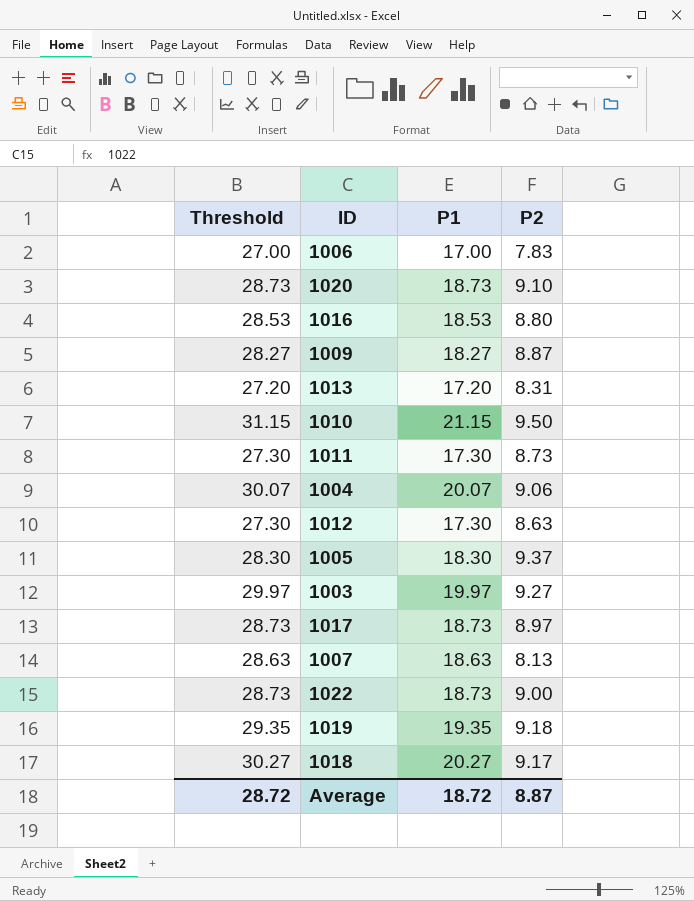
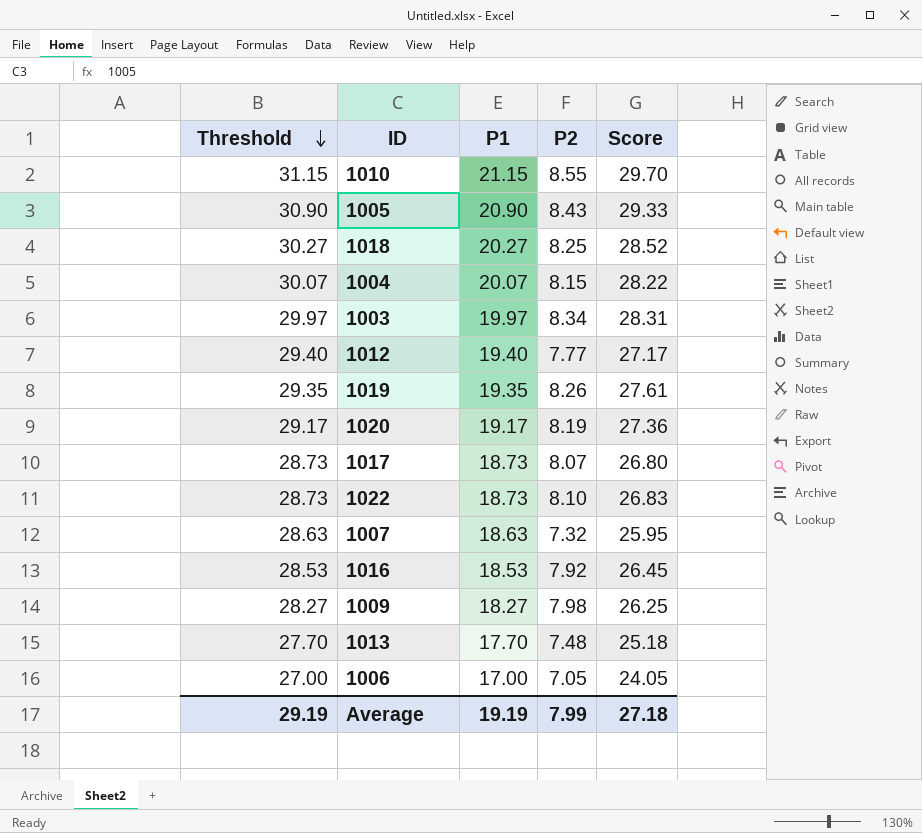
row order: none -> Threshold descending
column Score | formula: none -> [P1] + [P2]
row 1011: 27.30 | 17.30 | 8.73 -> none
1010 | P2: 9.50 -> 8.55
1005 | Threshold: 28.30 -> 30.90
1005 | P1: 18.30 -> 20.90
1005 | P2: 9.37 -> 8.43
1018 | P2: 9.17 -> 8.25
1004 | P2: 9.06 -> 8.15
1003 | P2: 9.27 -> 8.34
1012 | Threshold: 27.30 -> 29.40
1012 | P1: 17.30 -> 19.40
1012 | P2: 8.63 -> 7.77
1019 | P2: 9.18 -> 8.26
1020 | Threshold: 28.73 -> 29.17
1020 | P1: 18.73 -> 19.17
1020 | P2: 9.10 -> 8.19
1017 | P2: 8.97 -> 8.07
1022 | P2: 9.00 -> 8.10
1007 | P2: 8.13 -> 7.32
1016 | P2: 8.80 -> 7.92
1009 | P2: 8.87 -> 7.98
1013 | Threshold: 27.20 -> 27.70
1013 | P1: 17.20 -> 17.70
1013 | P2: 8.31 -> 7.48
1006 | P2: 7.83 -> 7.05
Average | Threshold: 28.72 -> 29.19
Average | P1: 18.72 -> 19.19
Average | P2: 8.87 -> 7.99

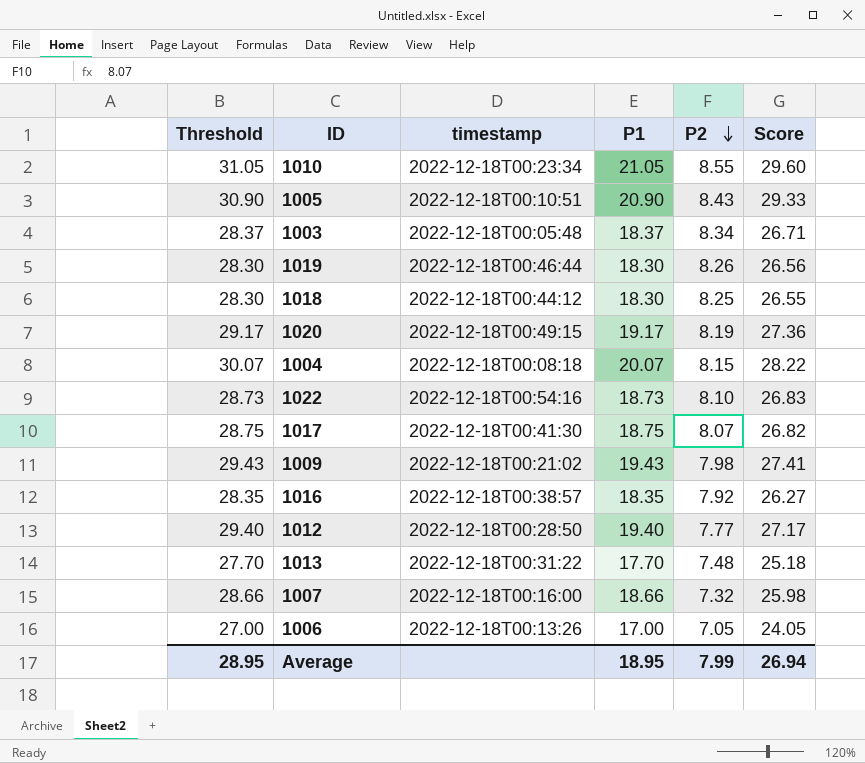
row order: Threshold descending -> P2 descending
column timestamp | position: none -> 3
1010 | Threshold: 31.15 -> 31.05
1010 | P1: 21.15 -> 21.05
1010 | Score: 29.70 -> 29.60
1003 | Threshold: 29.97 -> 28.37
1003 | P1: 19.97 -> 18.37
1003 | Score: 28.31 -> 26.71
1019 | Threshold: 29.35 -> 28.30
1019 | P1: 19.35 -> 18.30
1019 | Score: 27.61 -> 26.56
1018 | Threshold: 30.27 -> 28.30
1018 | P1: 20.27 -> 18.30
1018 | Score: 28.52 -> 26.55
1017 | Threshold: 28.73 -> 28.75
1017 | P1: 18.73 -> 18.75
1017 | Score: 26.80 -> 26.82
1009 | Threshold: 28.27 -> 29.43
1009 | P1: 18.27 -> 19.43
1009 | Score: 26.25 -> 27.41
1016 | Threshold: 28.53 -> 28.35
1016 | P1: 18.53 -> 18.35
1016 | Score: 26.45 -> 26.27
1007 | Threshold: 28.63 -> 28.66
1007 | P1: 18.63 -> 18.66
1007 | Score: 25.95 -> 25.98
Average | Threshold: 29.19 -> 28.95
Average | P1: 19.19 -> 18.95
Average | Score: 27.18 -> 26.94

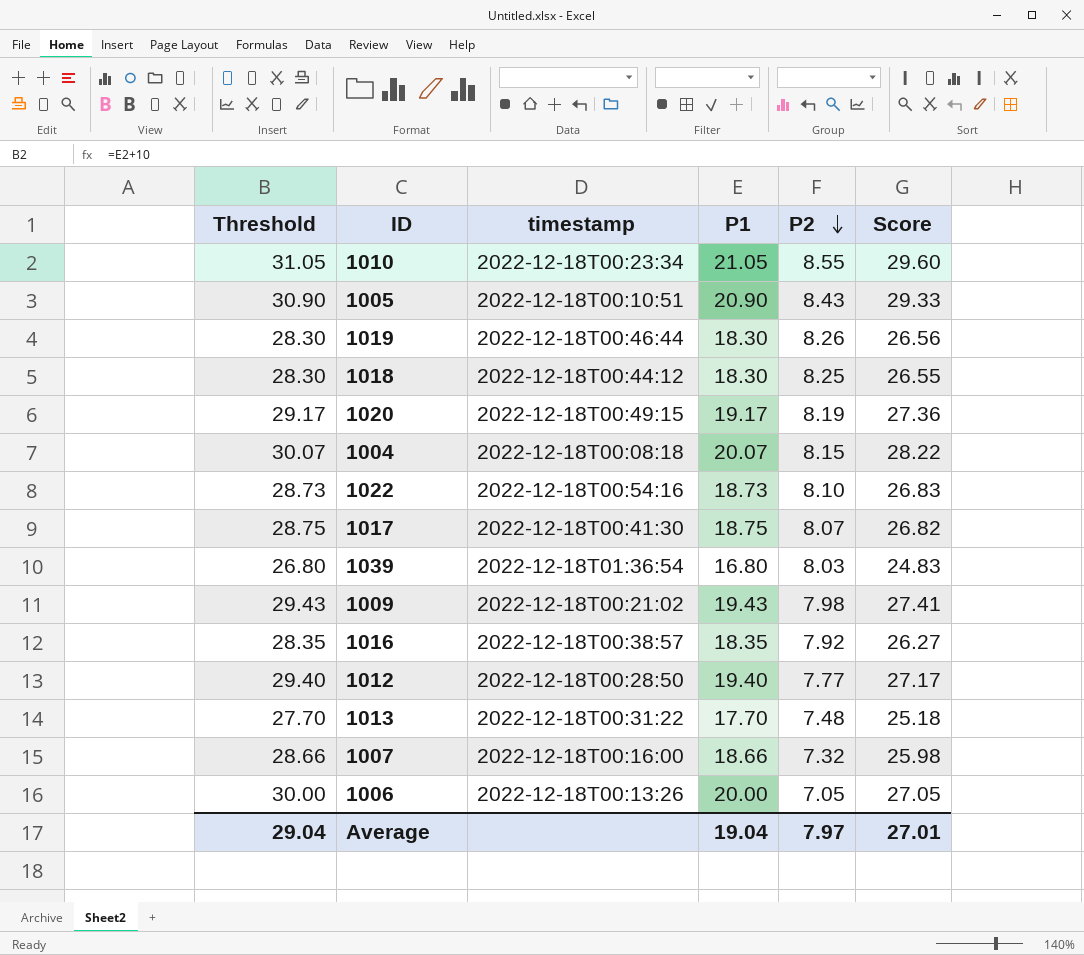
row 1003: 28.37 | 2022-12-18T00:05:48 | 18.37 | 8.34 | 26.71 -> none
row 1039: none -> 26.80 | 2022-12-18T01:36:54 | 16.80 | 8.03 | 24.83
1006 | Threshold: 27.00 -> 30.00
1006 | P1: 17.00 -> 20.00
1006 | Score: 24.05 -> 27.05
Average | Threshold: 28.95 -> 29.04
Average | P1: 18.95 -> 19.04
Average | P2: 7.99 -> 7.97
Average | Score: 26.94 -> 27.01

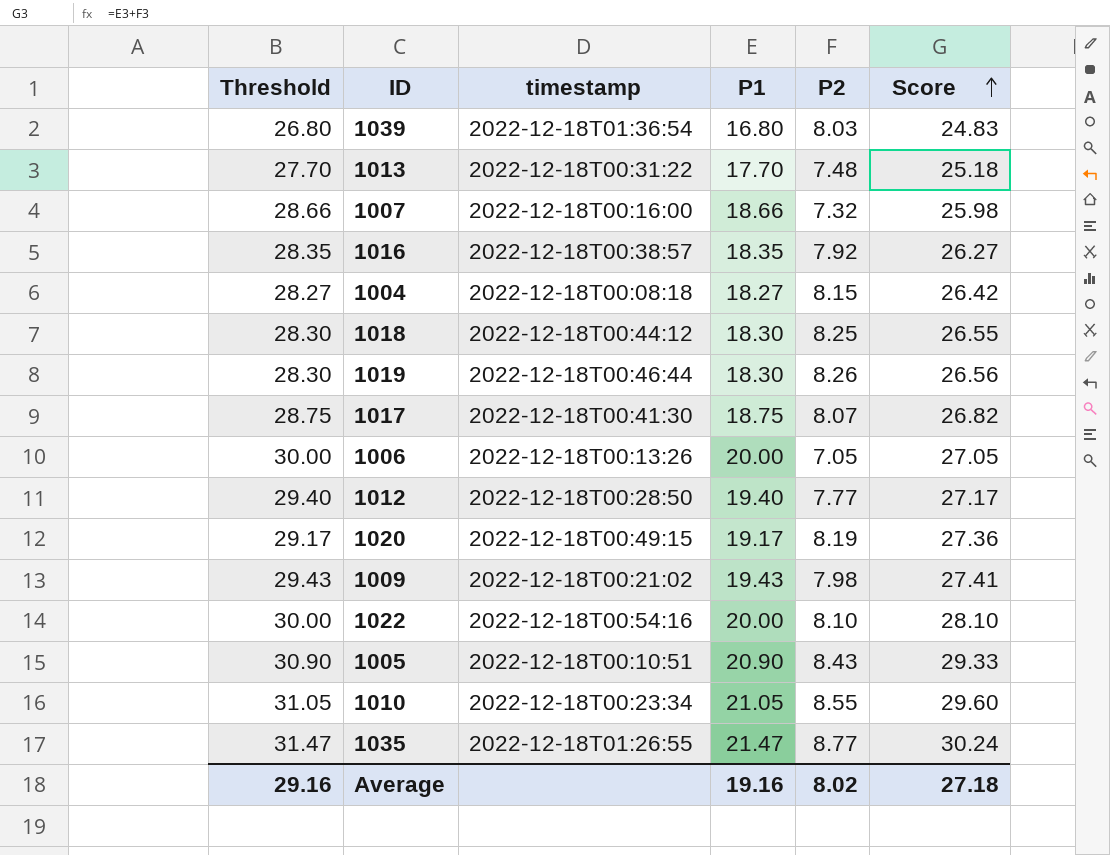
row order: P2 descending -> Score ascending
1004 | Threshold: 30.07 -> 28.27
1004 | P1: 20.07 -> 18.27
1004 | Score: 28.22 -> 26.42
1022 | Threshold: 28.73 -> 30.00
1022 | P1: 18.73 -> 20.00
1022 | Score: 26.83 -> 28.10
row 1035: none -> 31.47 | 2022-12-18T01:26:55 | 21.47 | 8.77 | 30.24
Average | Threshold: 29.04 -> 29.16
Average | P1: 19.04 -> 19.16
Average | P2: 7.97 -> 8.02
Average | Score: 27.01 -> 27.18

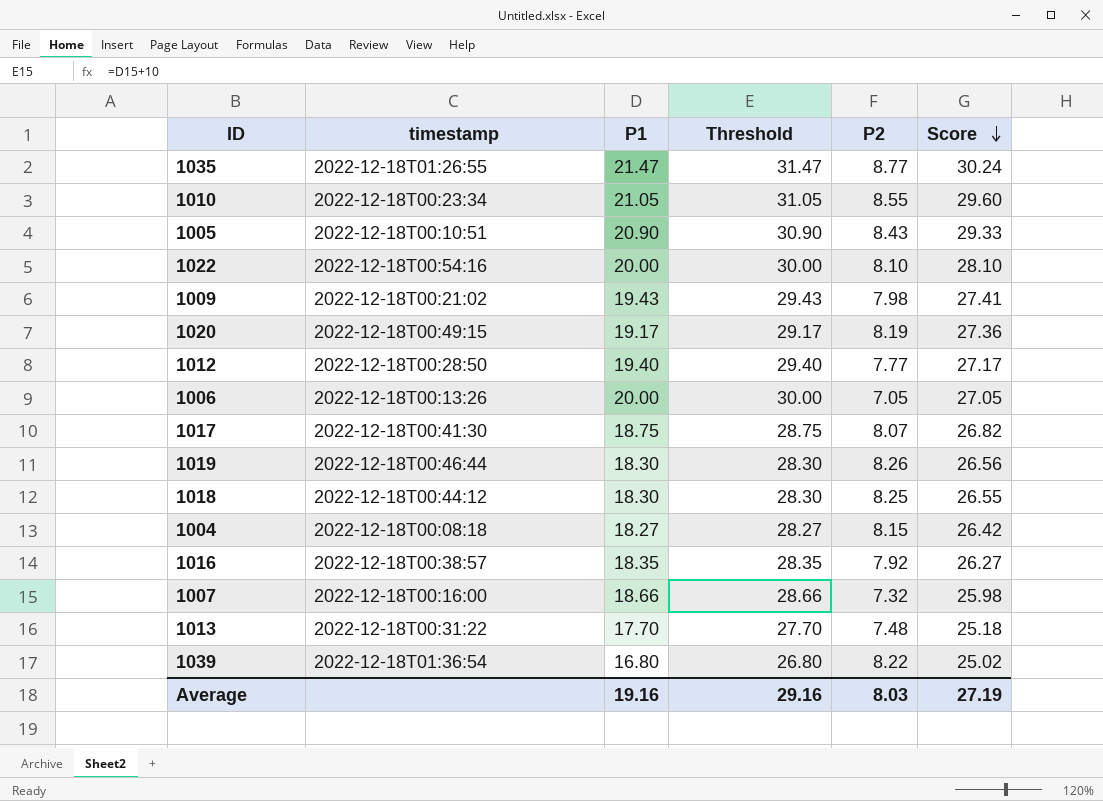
row order: Score ascending -> Score descending
column Threshold | position: 1 -> 4
1039 | P2: 8.03 -> 8.22
1039 | Score: 24.83 -> 25.02
Average | P2: 8.02 -> 8.03
Average | Score: 27.18 -> 27.19

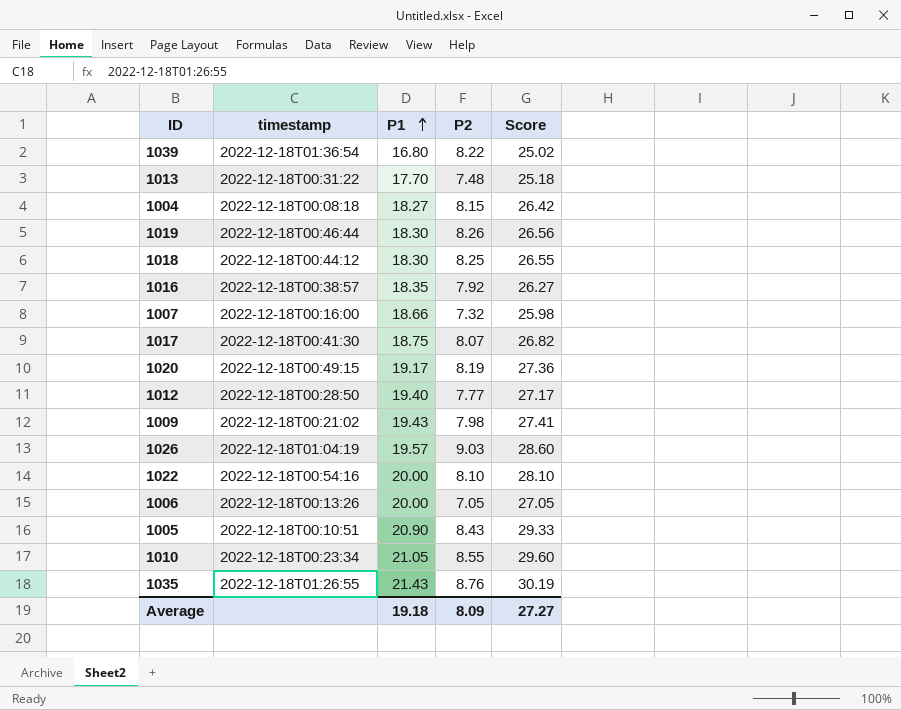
row order: Score descending -> P1 ascending
column Threshold | formula: [P1] + 10 -> none
row 1026: none -> 2022-12-18T01:04:19 | 19.57 | 9.03 | 28.60
1035 | P1: 21.47 -> 21.43
1035 | P2: 8.77 -> 8.76
1035 | Score: 30.24 -> 30.19
Average | P1: 19.16 -> 19.18
Average | P2: 8.03 -> 8.09
Average | Score: 27.19 -> 27.27

